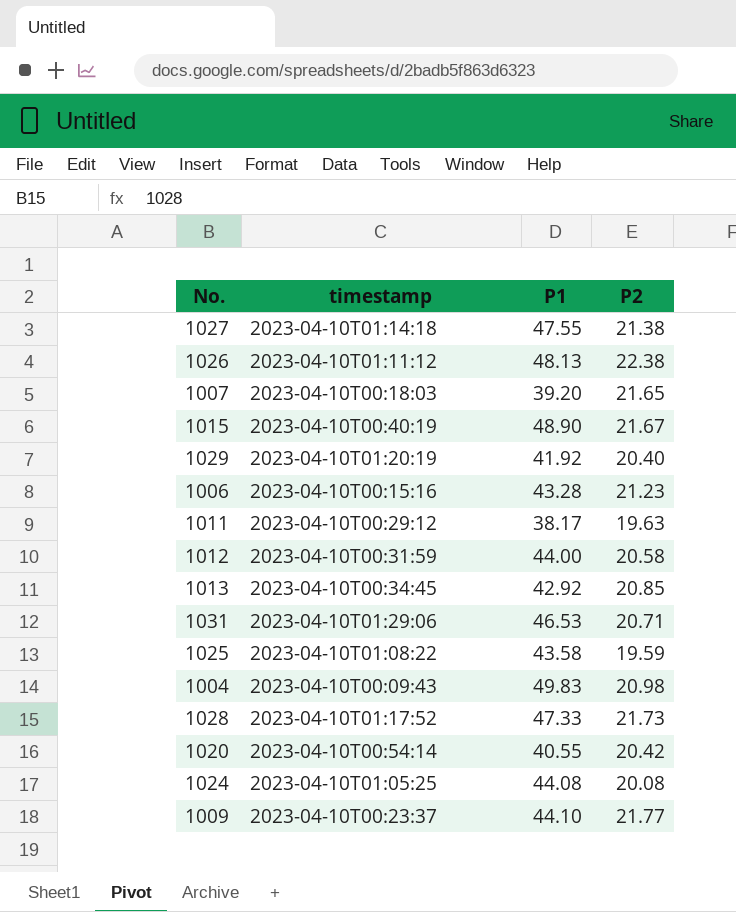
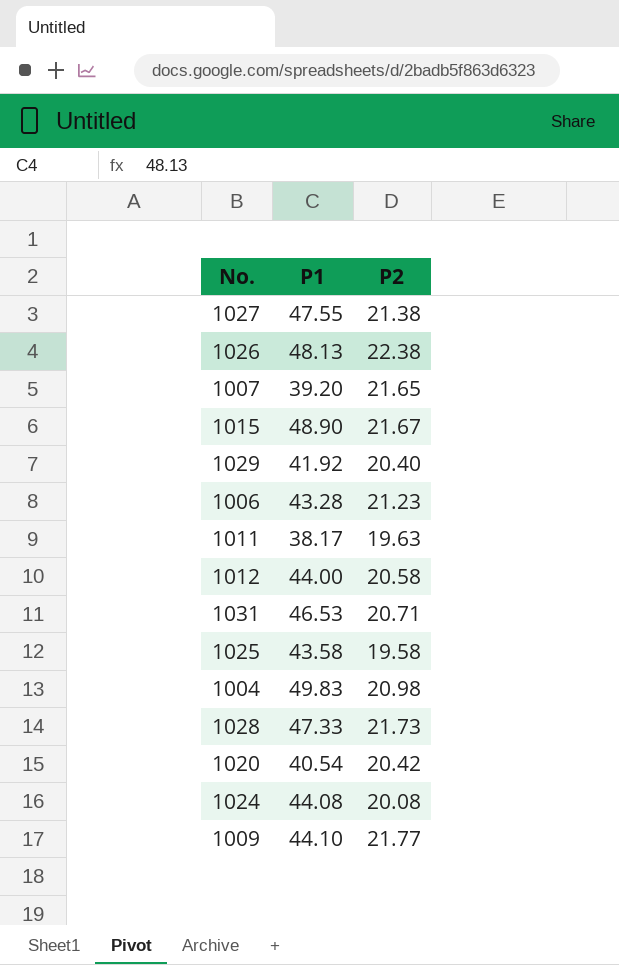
column timestamp | position: 2 -> none
row 1013: 2023-04-10T00:34:45 | 42.92 | 20.85 -> none
1025 | P2: 19.59 -> 19.58
1020 | P1: 40.55 -> 40.54

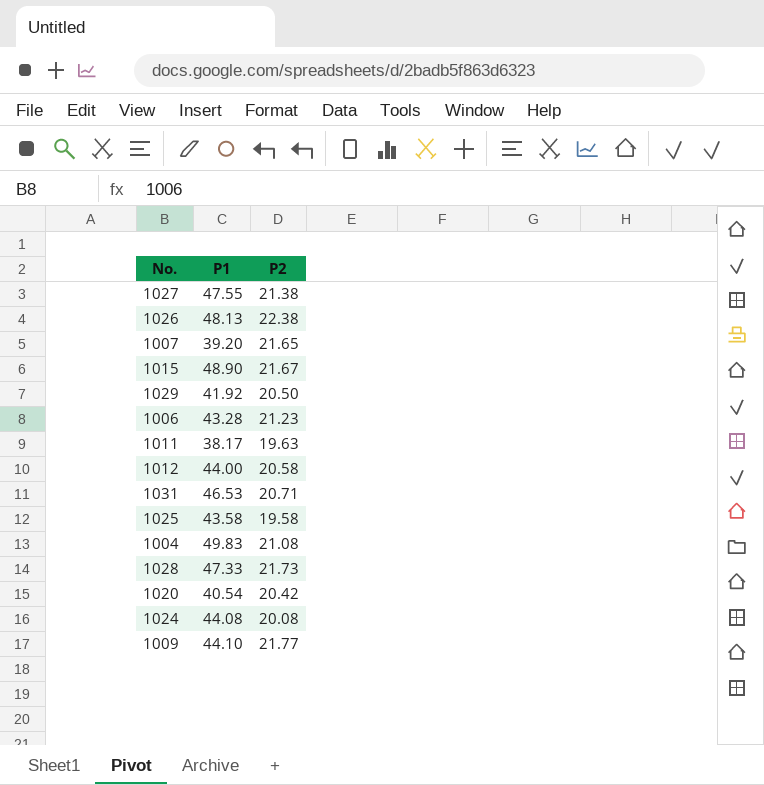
1029 | P2: 20.40 -> 20.50
1004 | P2: 20.98 -> 21.08

